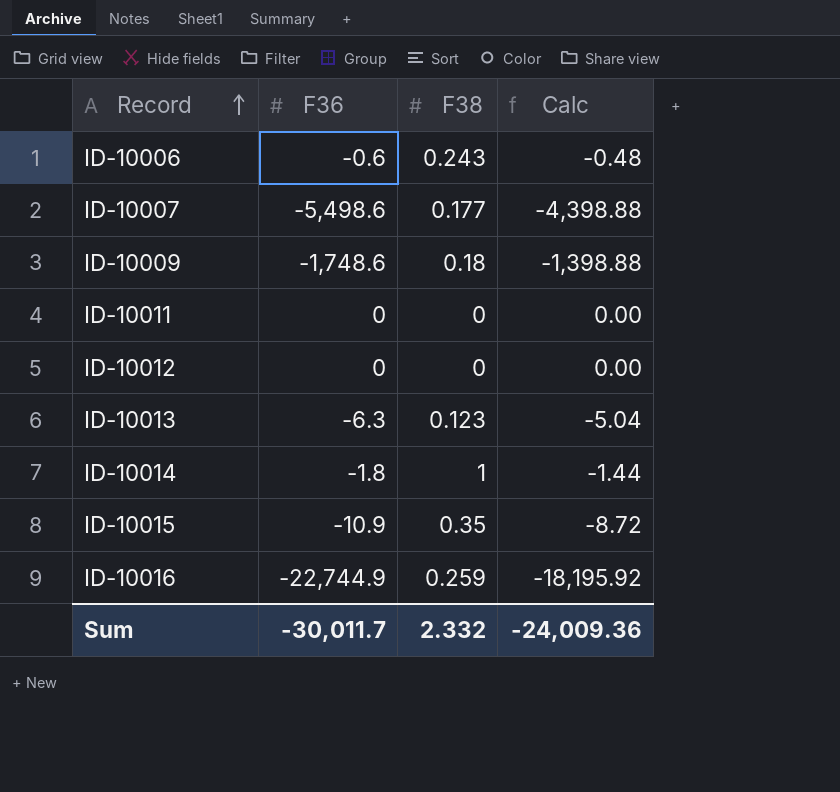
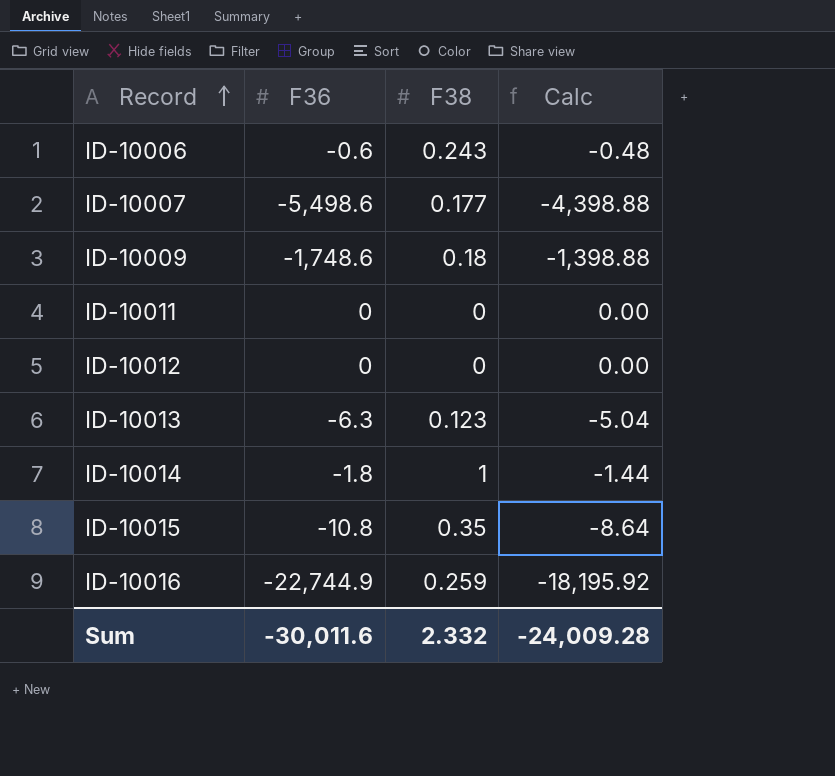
ID-10015 | F36: -10.9 -> -10.8
ID-10015 | Calc: -8.72 -> -8.64
Sum | F36: -30,011.7 -> -30,011.6
Sum | Calc: -24,009.36 -> -24,009.28

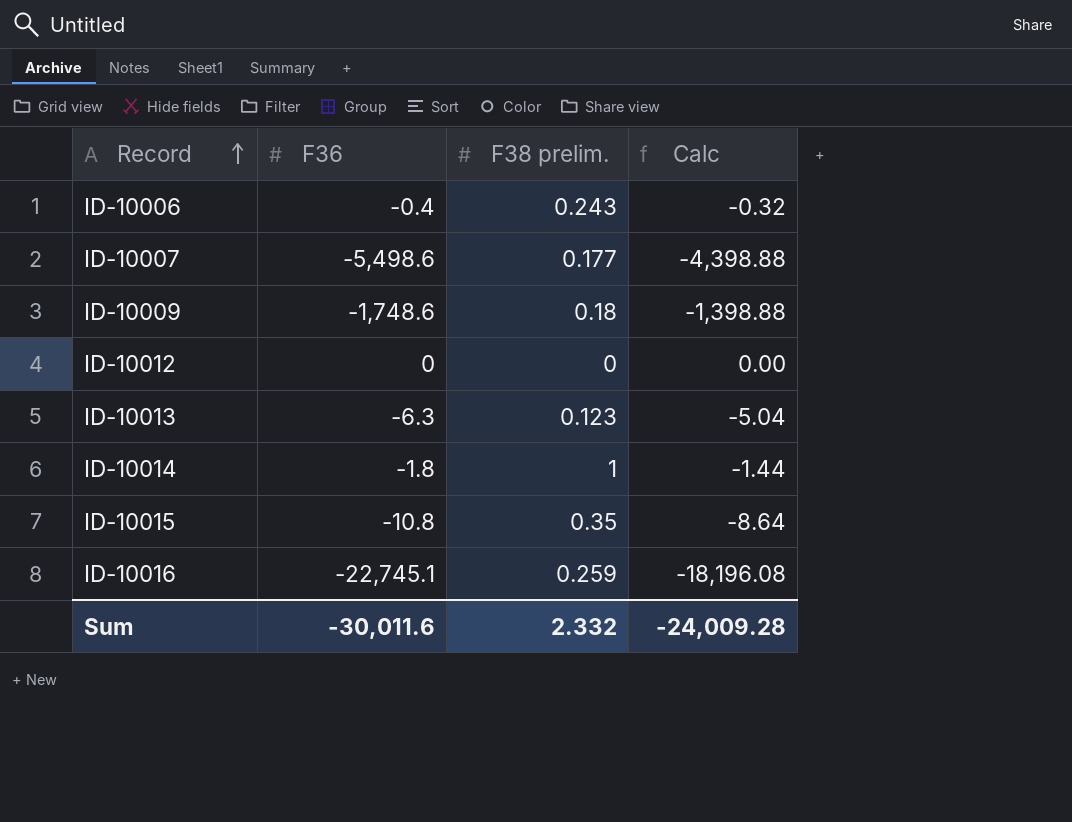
column name: F38 -> F38 prelim.
row ID-10011: 0 | 0 | 0.00 -> none
ID-10006 | F36: -0.6 -> -0.4
ID-10006 | Calc: -0.48 -> -0.32
ID-10016 | F36: -22,744.9 -> -22,745.1
ID-10016 | Calc: -18,195.92 -> -18,196.08

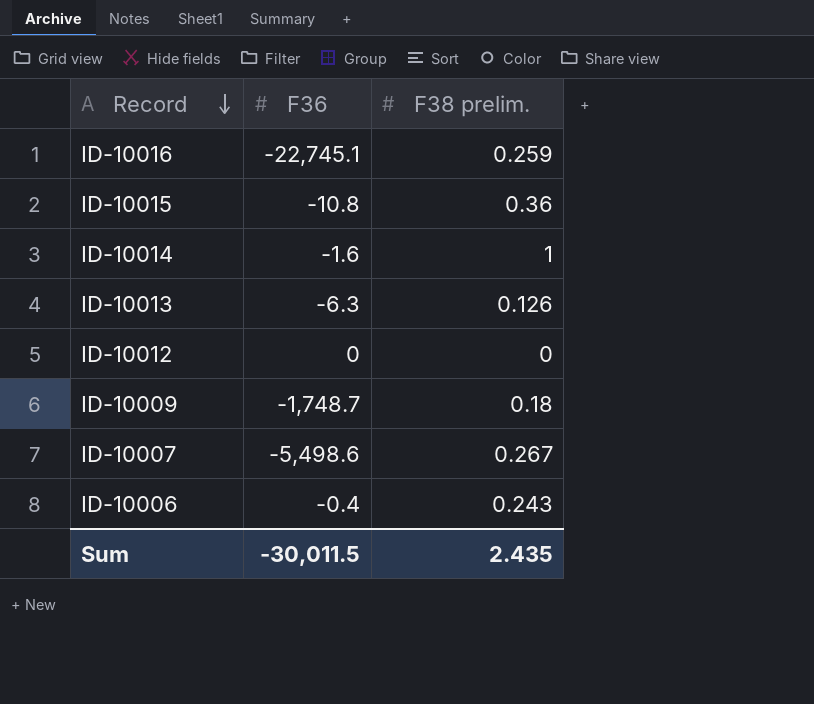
row order: Record ascending -> Record descending
column Calc | formula: [F36] * 0.8 -> none
ID-10015 | F38 prelim.: 0.35 -> 0.36
ID-10014 | F36: -1.8 -> -1.6
ID-10013 | F38 prelim.: 0.123 -> 0.126
ID-10009 | F36: -1,748.6 -> -1,748.7
ID-10007 | F38 prelim.: 0.177 -> 0.267
Sum | F36: -30,011.6 -> -30,011.5
Sum | F38 prelim.: 2.332 -> 2.435

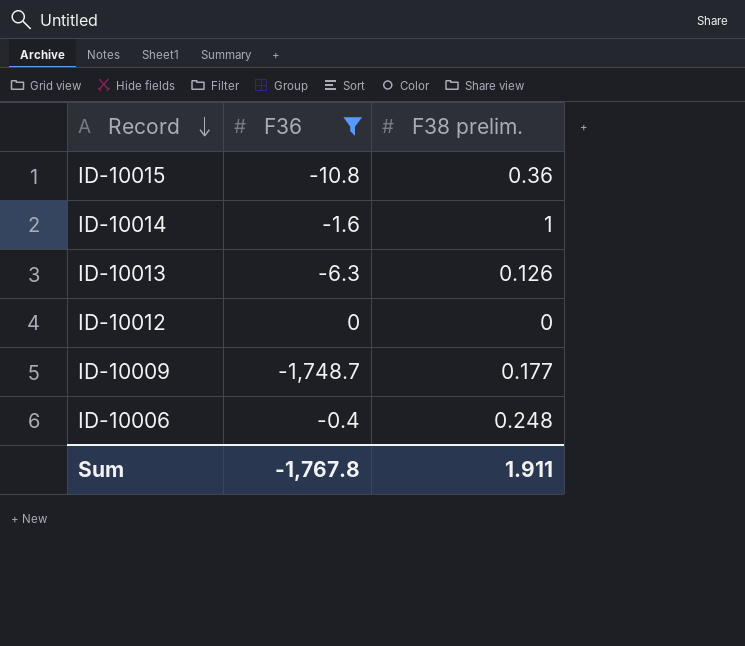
filter: none -> F36 >= -1,748.7
ID-10009 | F38 prelim.: 0.18 -> 0.177
ID-10006 | F38 prelim.: 0.243 -> 0.248
Sum | F36: -30,011.5 -> -1,767.8
Sum | F38 prelim.: 2.435 -> 1.911

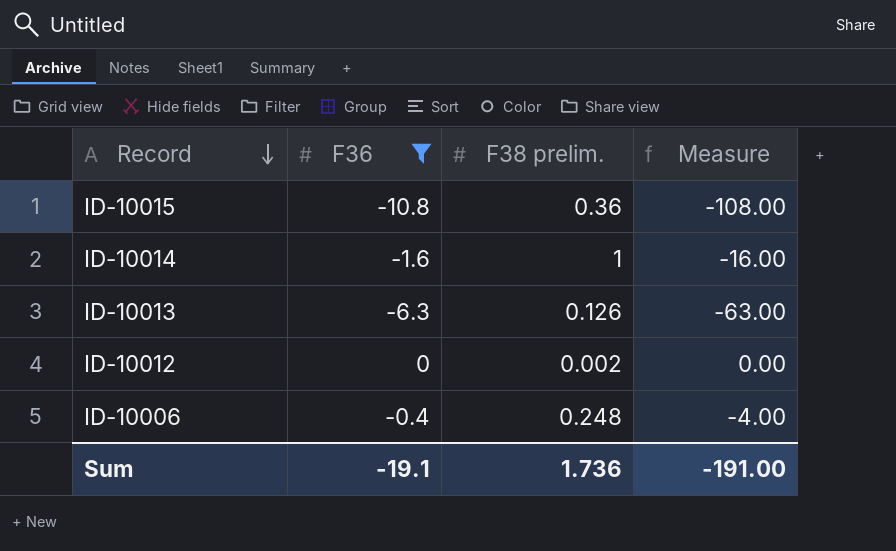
column Measure | formula: none -> [F36] * 10
row ID-10009: -1,748.7 | 0.177 -> none
ID-10012 | F38 prelim.: 0 -> 0.002
Sum | F36: -1,767.8 -> -19.1
Sum | F38 prelim.: 1.911 -> 1.736

